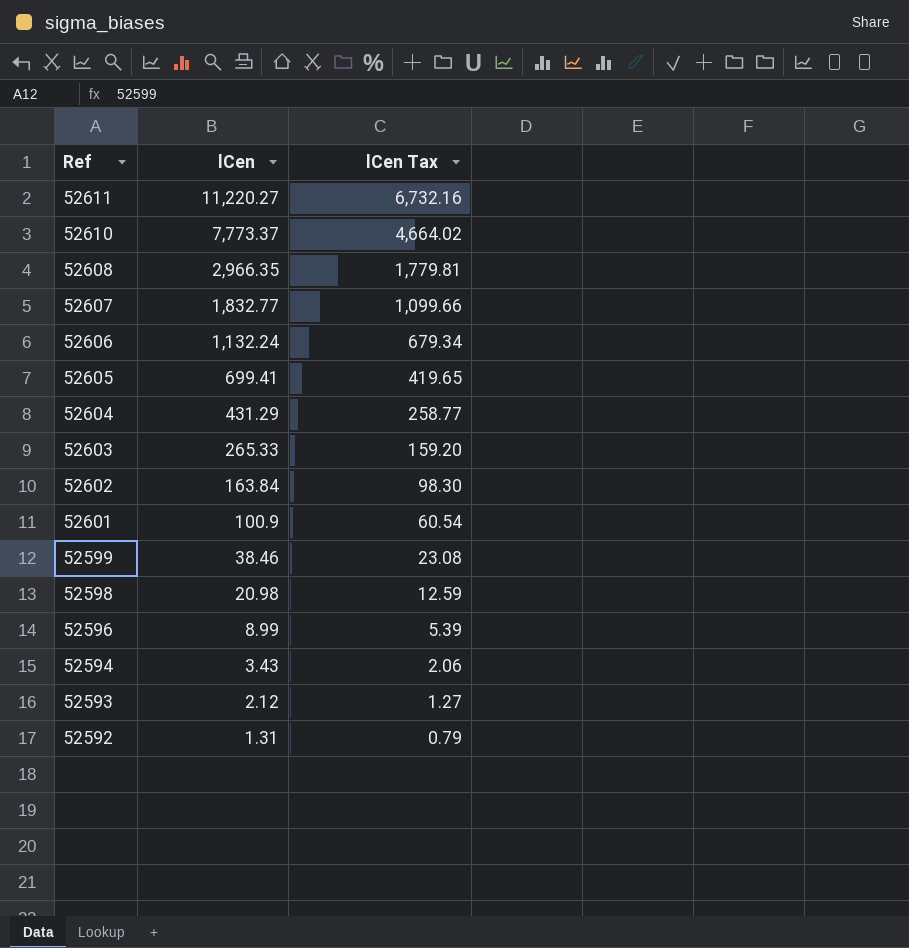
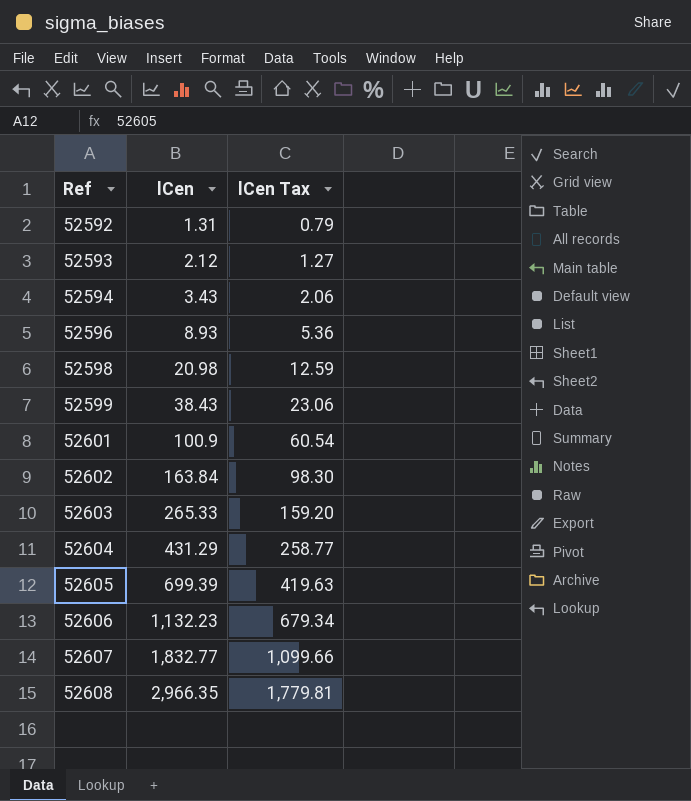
row order: Ref descending -> Ref ascending
row 52611: 11,220.27 | 6,732.16 -> none
row 52610: 7,773.37 | 4,664.02 -> none
52596 | lCen: 8.99 -> 8.93
52596 | lCen Tax: 5.39 -> 5.36
52599 | lCen: 38.46 -> 38.43
52599 | lCen Tax: 23.08 -> 23.06
52605 | lCen: 699.41 -> 699.39
52605 | lCen Tax: 419.65 -> 419.63
52606 | lCen: 1,132.24 -> 1,132.23

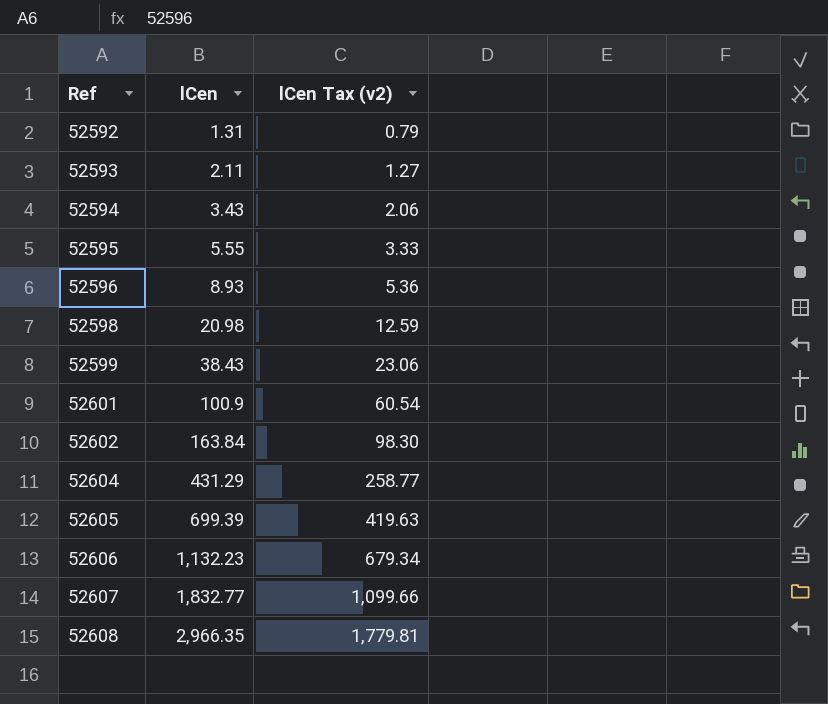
column name: lCen Tax -> lCen Tax (v2)
row 52603: 265.33 | 159.20 -> none
52593 | lCen: 2.12 -> 2.11
row 52595: none -> 5.55 | 3.33

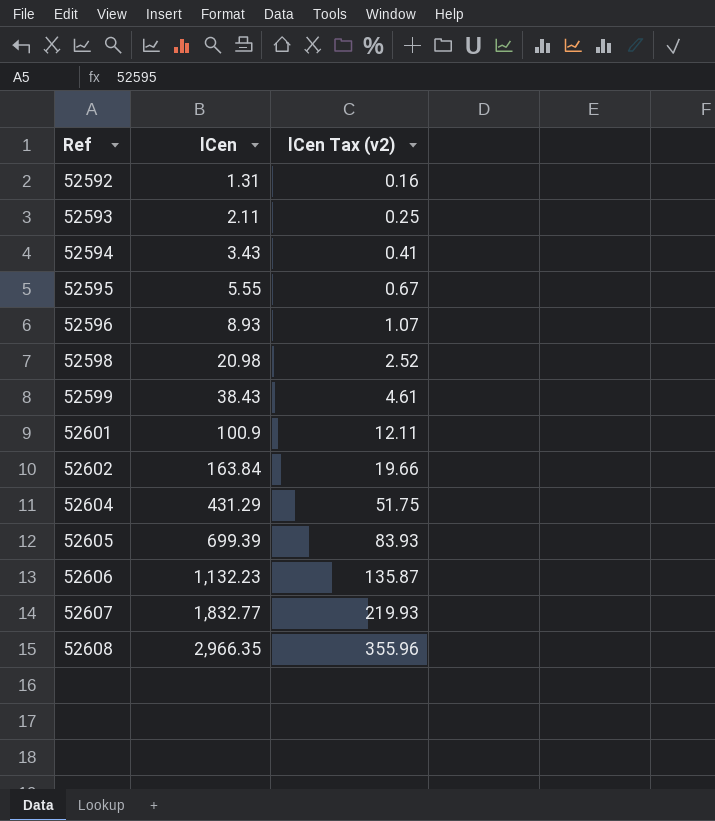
column lCen Tax (v2) | formula: [lCen] * 0.6 -> [lCen] * 0.12

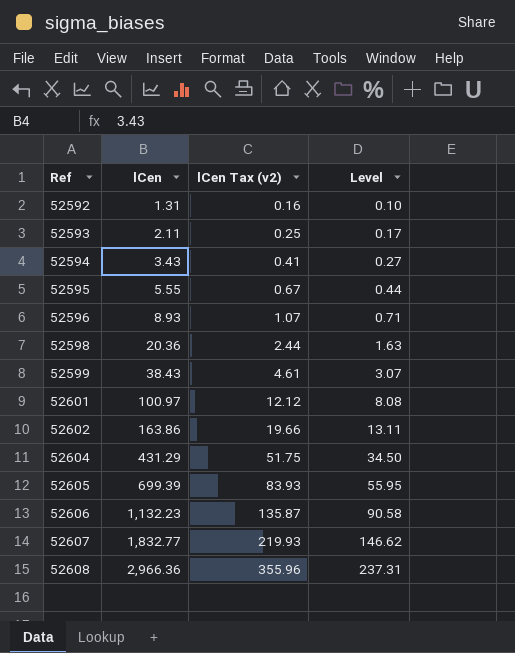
column Level | formula: none -> [lCen] * 0.08
52598 | lCen: 20.98 -> 20.36
52598 | lCen Tax (v2): 2.52 -> 2.44
52601 | lCen: 100.9 -> 100.97
52601 | lCen Tax (v2): 12.11 -> 12.12
52602 | lCen: 163.84 -> 163.86
52608 | lCen: 2,966.35 -> 2,966.36

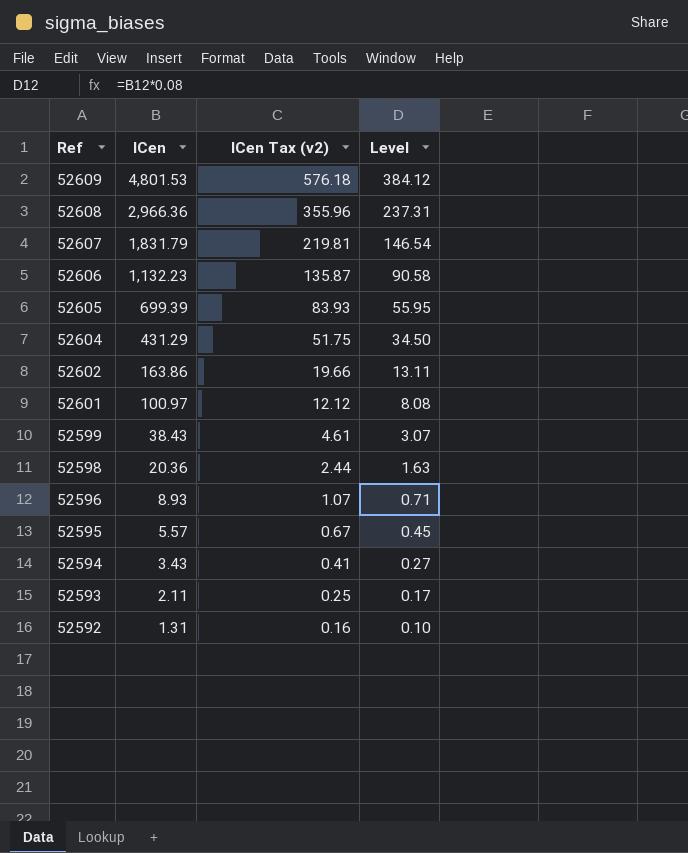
row order: Ref ascending -> Ref descending
row 52609: none -> 4,801.53 | 576.18 | 384.12
52607 | lCen: 1,832.77 -> 1,831.79
52607 | lCen Tax (v2): 219.93 -> 219.81
52607 | Level: 146.62 -> 146.54
52595 | lCen: 5.55 -> 5.57
52595 | Level: 0.44 -> 0.45

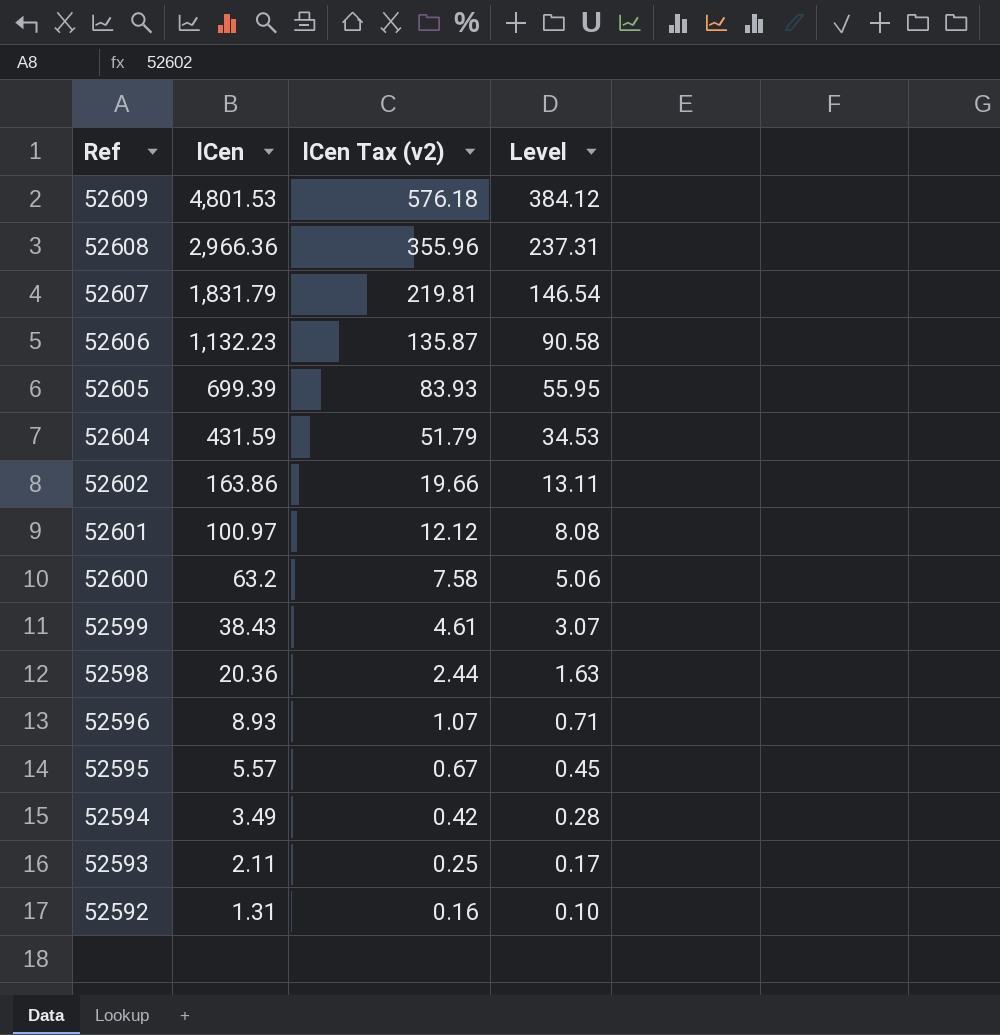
52604 | lCen: 431.29 -> 431.59
52604 | lCen Tax (v2): 51.75 -> 51.79
52604 | Level: 34.50 -> 34.53
row 52600: none -> 63.2 | 7.58 | 5.06
52594 | lCen: 3.43 -> 3.49
52594 | lCen Tax (v2): 0.41 -> 0.42
52594 | Level: 0.27 -> 0.28

